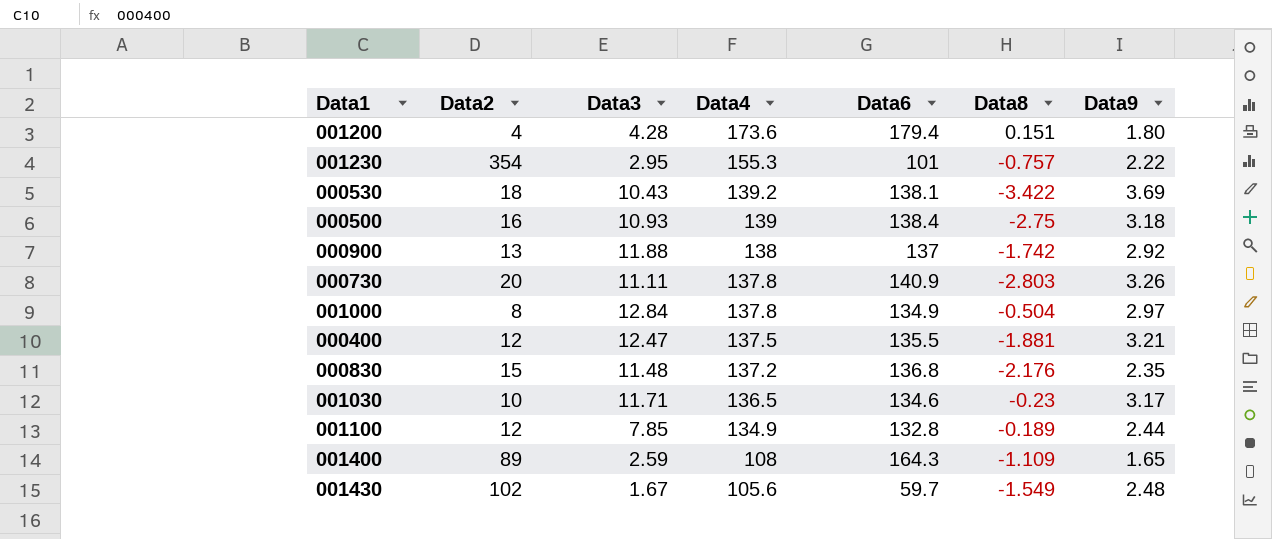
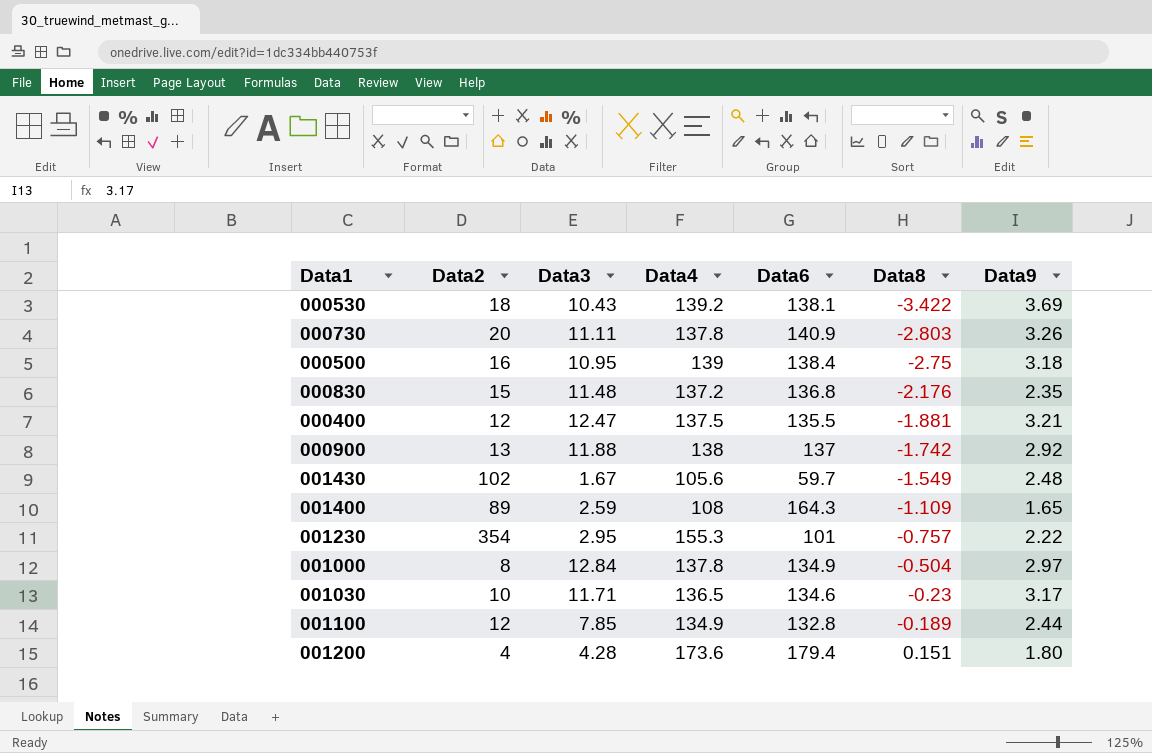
row order: Data4 descending -> Data8 ascending
000500 | Data3: 10.93 -> 10.95

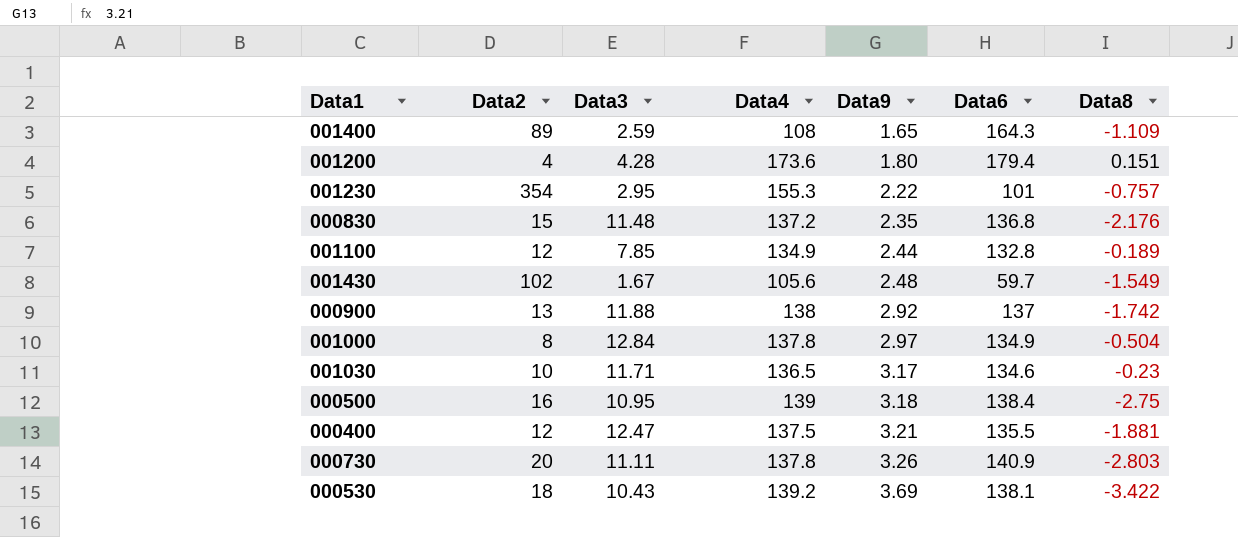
row order: Data8 ascending -> Data9 ascending
column Data9 | position: 7 -> 5

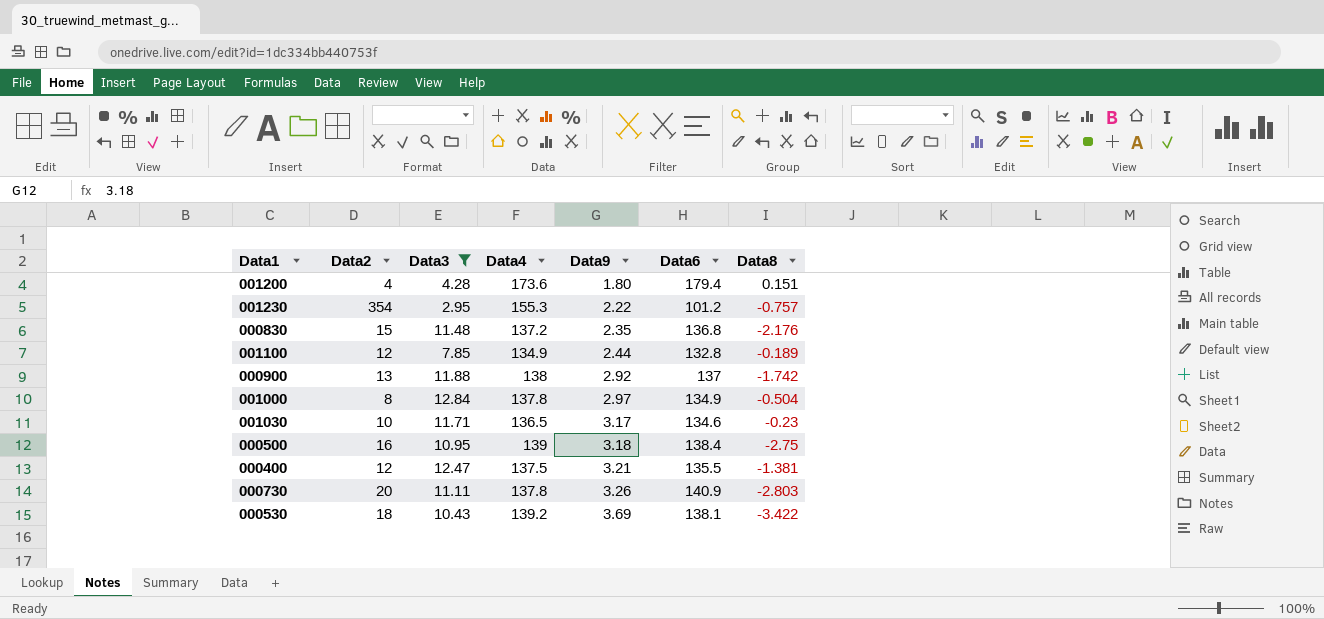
filter: none -> Data3 >= 2.95
001230 | Data6: 101 -> 101.2
000400 | Data8: -1.881 -> -1.381

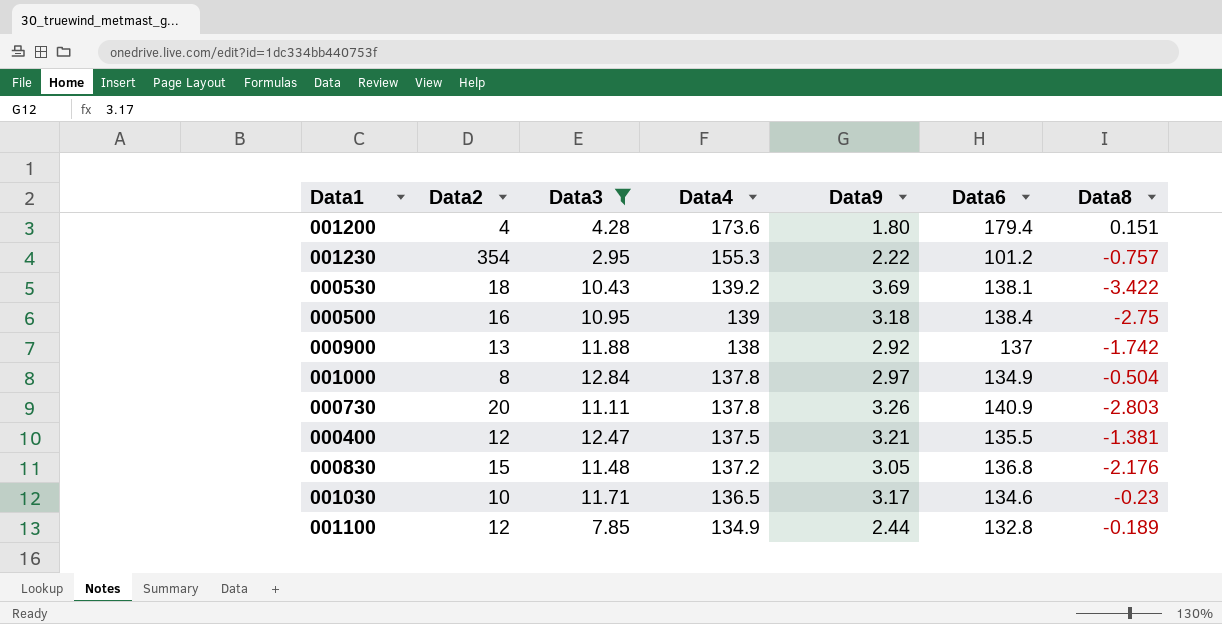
row order: Data9 ascending -> Data4 descending
000830 | Data9: 2.35 -> 3.05

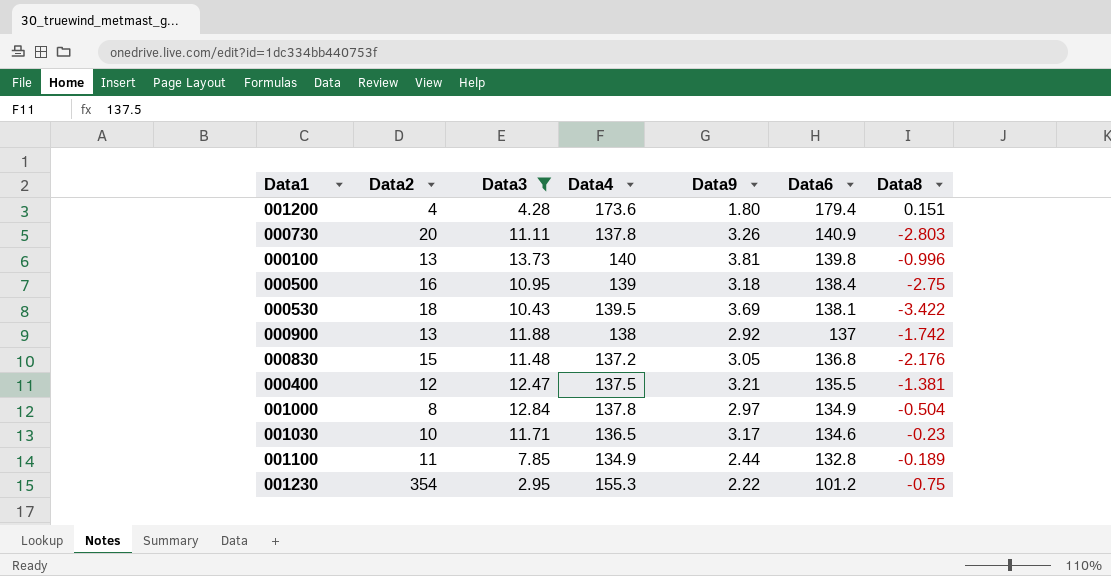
row order: Data4 descending -> Data6 descending
row 000100: none -> 13 | 13.73 | 140 | 3.81 | 139.8 | -0.996
000530 | Data4: 139.2 -> 139.5
001100 | Data2: 12 -> 11
001230 | Data8: -0.757 -> -0.75

